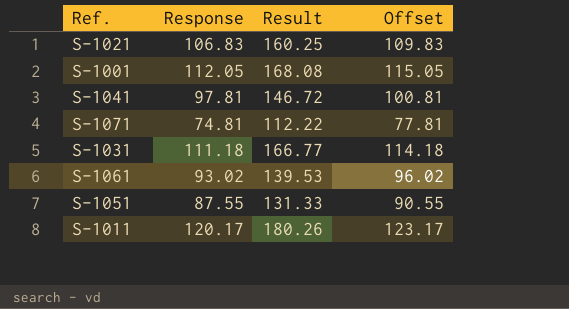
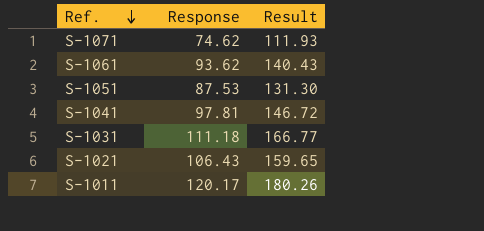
row order: none -> Ref. descending
column Offset | formula: [Response] + 3 -> none
row S-1001: 112.05 | 168.08 | 115.05 -> none
S-1071 | Response: 74.81 -> 74.62
S-1071 | Result: 112.22 -> 111.93
S-1061 | Response: 93.02 -> 93.62
S-1061 | Result: 139.53 -> 140.43
S-1051 | Response: 87.55 -> 87.53
S-1051 | Result: 131.33 -> 131.30
S-1021 | Response: 106.83 -> 106.43
S-1021 | Result: 160.25 -> 159.65

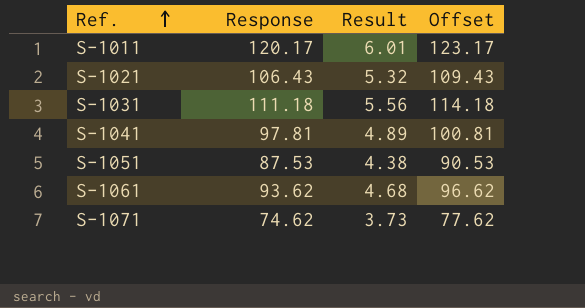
row order: Ref. descending -> Ref. ascending
column Result | formula: [Response] * 1.5 -> [Response] * 0.05
column Offset | formula: none -> [Response] + 3

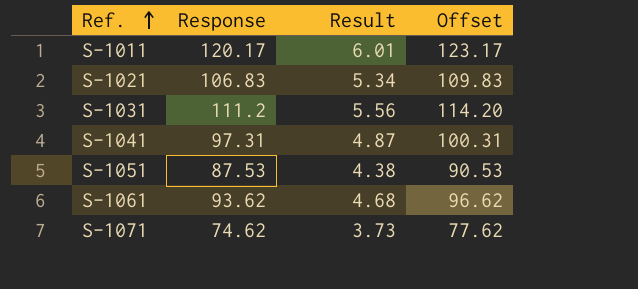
S-1021 | Response: 106.43 -> 106.83
S-1021 | Result: 5.32 -> 5.34
S-1021 | Offset: 109.43 -> 109.83
S-1031 | Response: 111.18 -> 111.2
S-1031 | Offset: 114.18 -> 114.20
S-1041 | Response: 97.81 -> 97.31
S-1041 | Result: 4.89 -> 4.87
S-1041 | Offset: 100.81 -> 100.31

